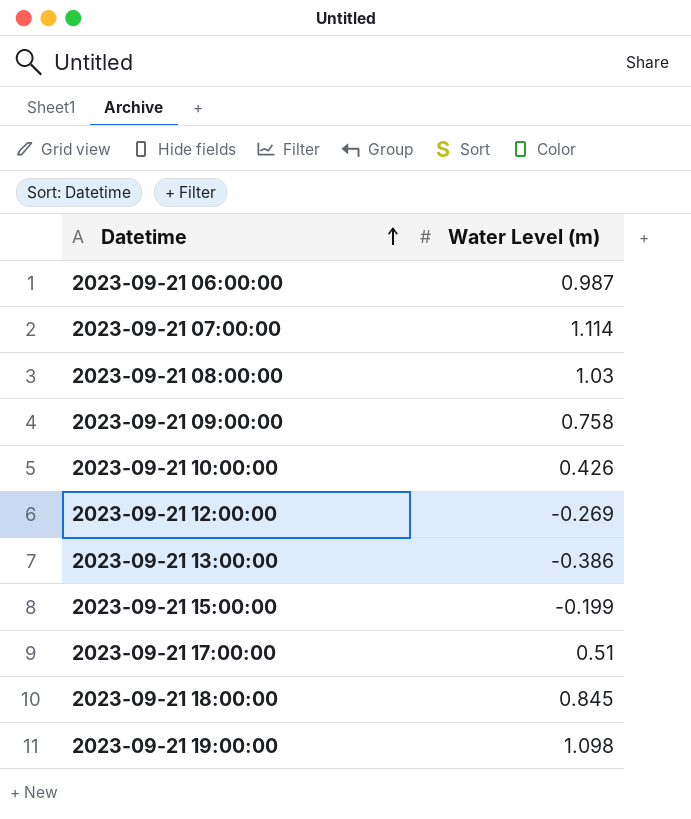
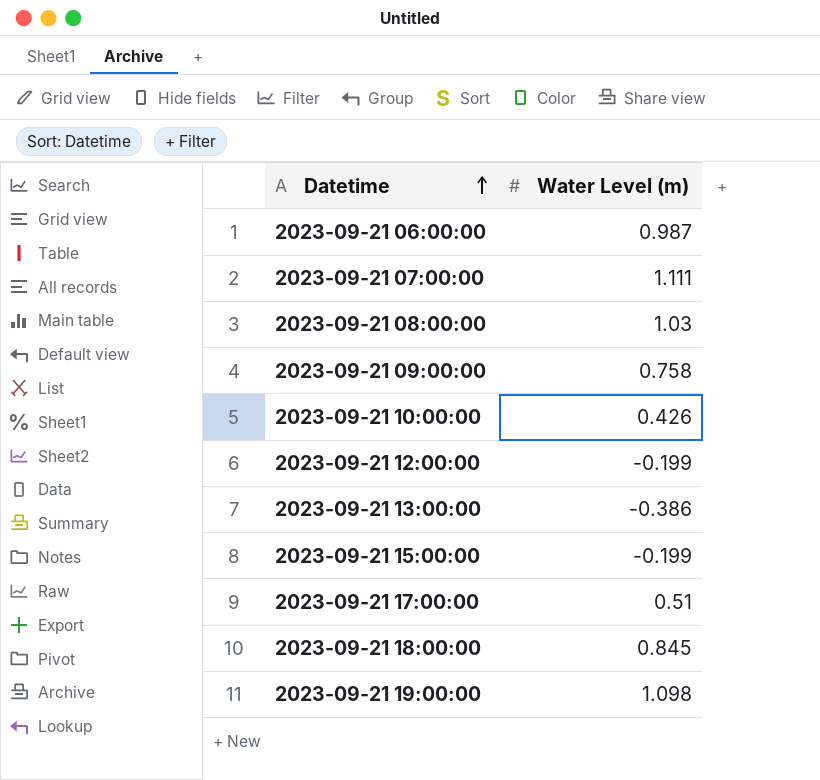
2023-09-21 07:00:00 | Water Level (m): 1.114 -> 1.111
2023-09-21 12:00:00 | Water Level (m): -0.269 -> -0.199

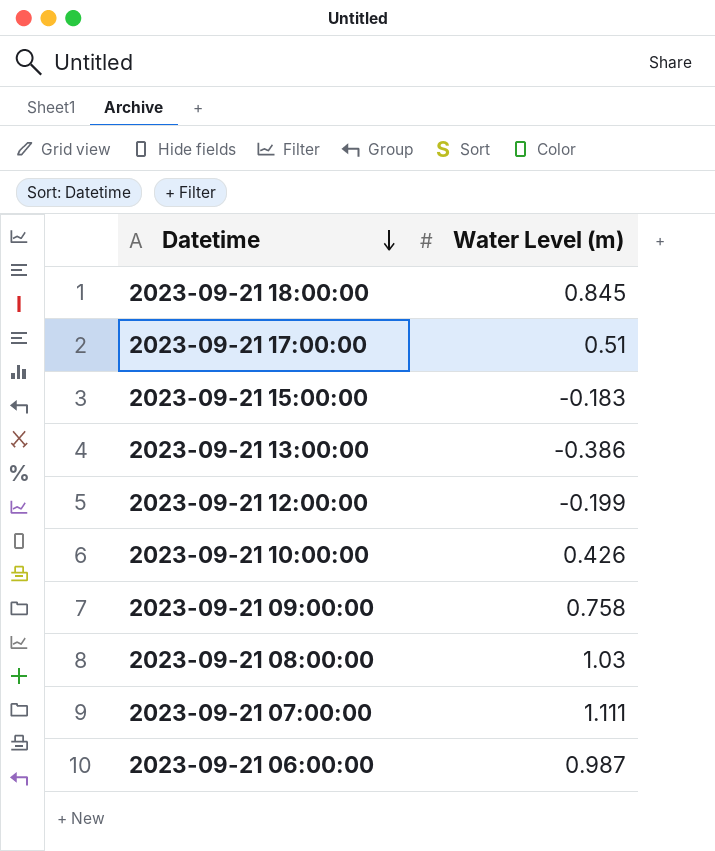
row order: Datetime ascending -> Datetime descending
row 2023-09-21 19:00:00: 1.098 -> none
2023-09-21 15:00:00 | Water Level (m): -0.199 -> -0.183

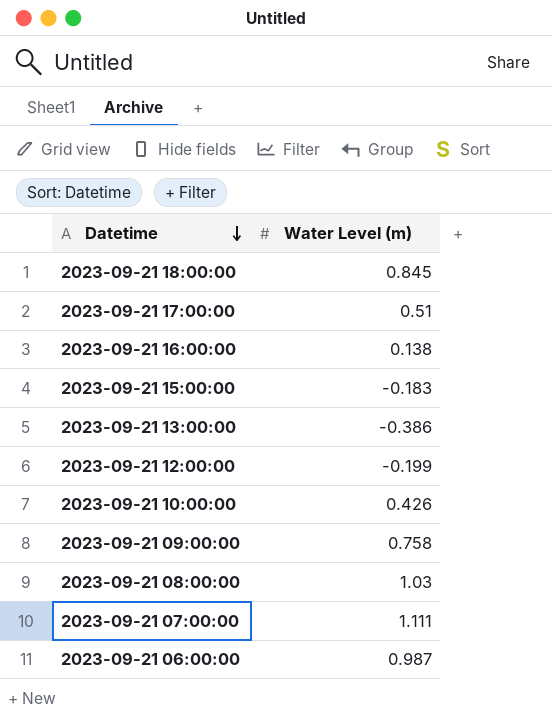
row 2023-09-21 16:00:00: none -> 0.138

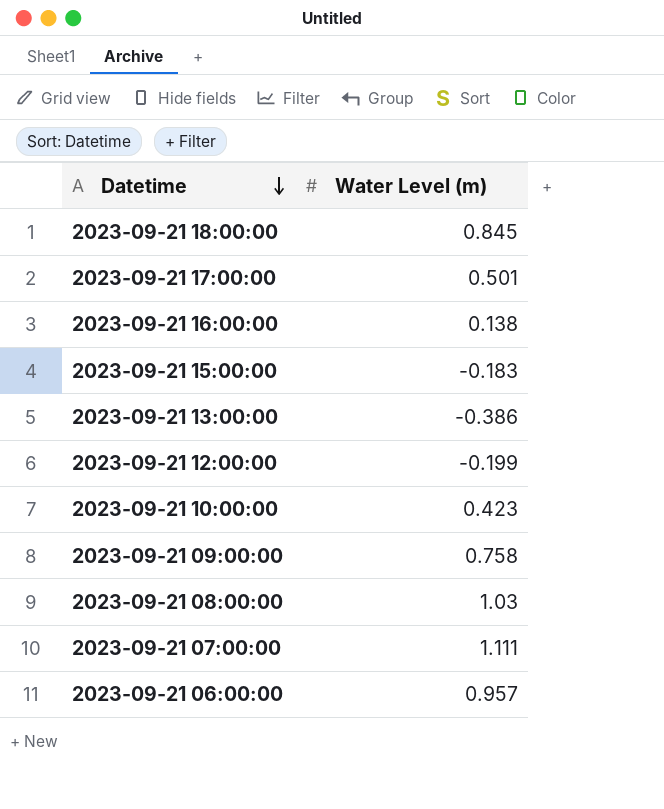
2023-09-21 17:00:00 | Water Level (m): 0.51 -> 0.501
2023-09-21 10:00:00 | Water Level (m): 0.426 -> 0.423
2023-09-21 06:00:00 | Water Level (m): 0.987 -> 0.957

